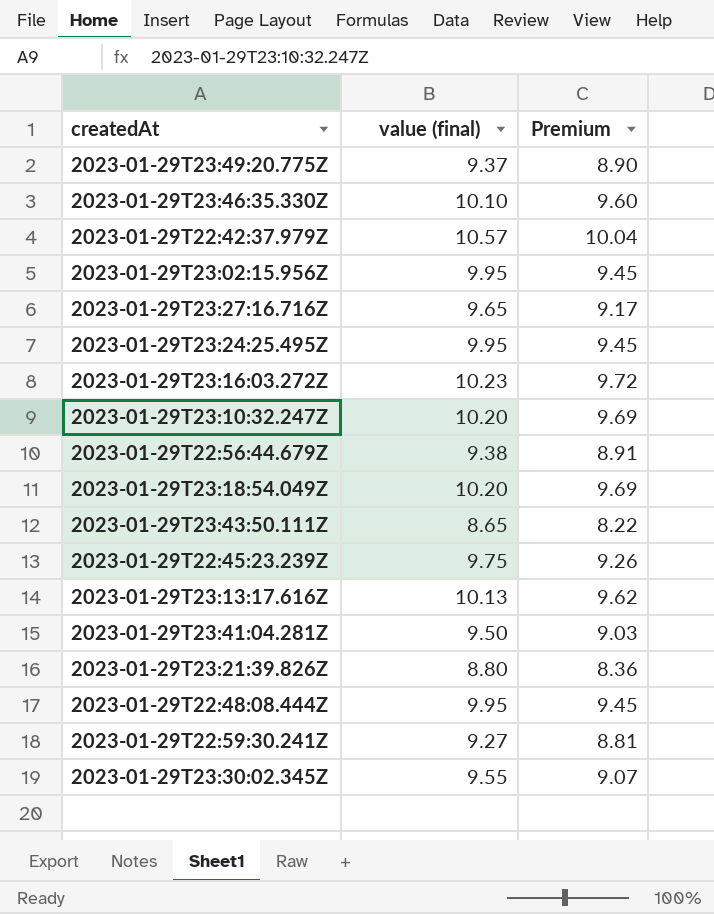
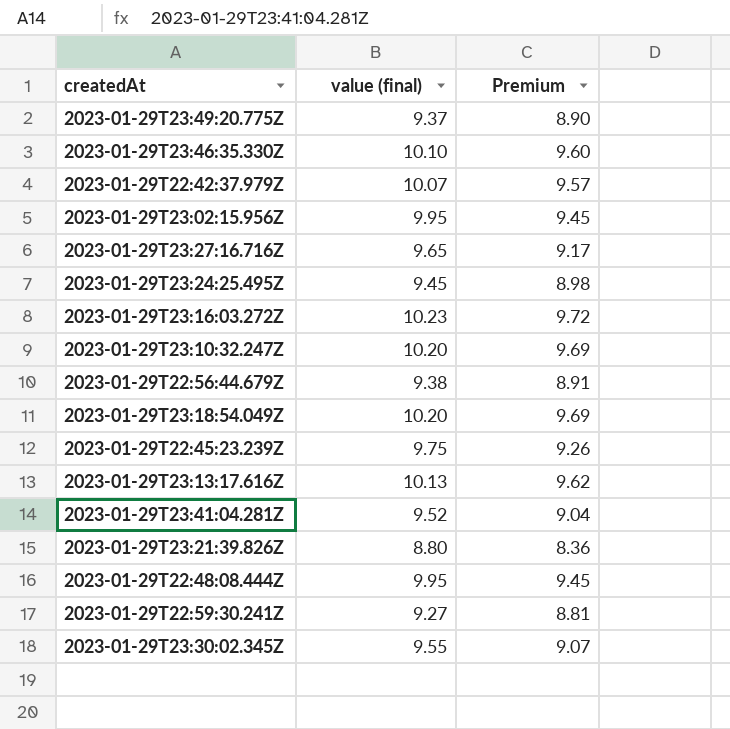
row 2023-01-29T23:43:50.111Z: 8.65 | 8.22 -> none
2023-01-29T22:42:37.979Z | value (final): 10.57 -> 10.07
2023-01-29T22:42:37.979Z | Premium: 10.04 -> 9.57
2023-01-29T23:24:25.495Z | value (final): 9.95 -> 9.45
2023-01-29T23:24:25.495Z | Premium: 9.45 -> 8.98
2023-01-29T23:41:04.281Z | value (final): 9.50 -> 9.52
2023-01-29T23:41:04.281Z | Premium: 9.03 -> 9.04

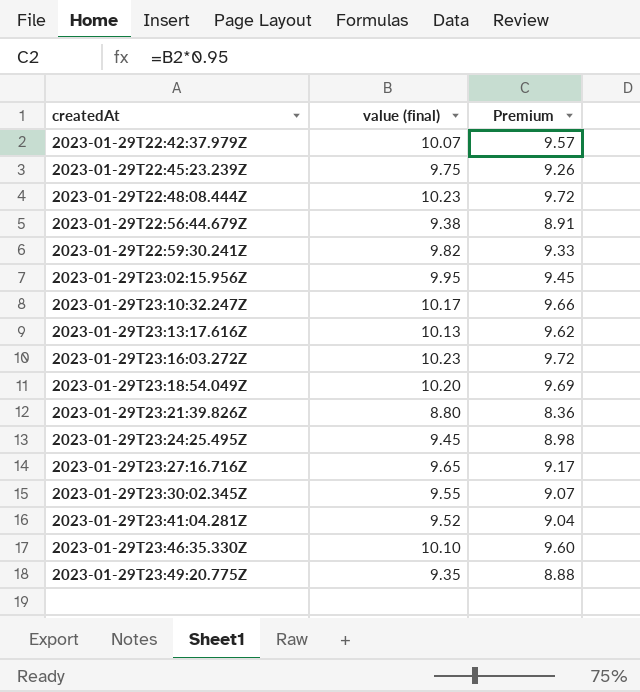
row order: none -> createdAt ascending
2023-01-29T22:48:08.444Z | value (final): 9.95 -> 10.23
2023-01-29T22:48:08.444Z | Premium: 9.45 -> 9.72
2023-01-29T22:59:30.241Z | value (final): 9.27 -> 9.82
2023-01-29T22:59:30.241Z | Premium: 8.81 -> 9.33
2023-01-29T23:10:32.247Z | value (final): 10.20 -> 10.17
2023-01-29T23:10:32.247Z | Premium: 9.69 -> 9.66
2023-01-29T23:49:20.775Z | value (final): 9.37 -> 9.35
2023-01-29T23:49:20.775Z | Premium: 8.90 -> 8.88

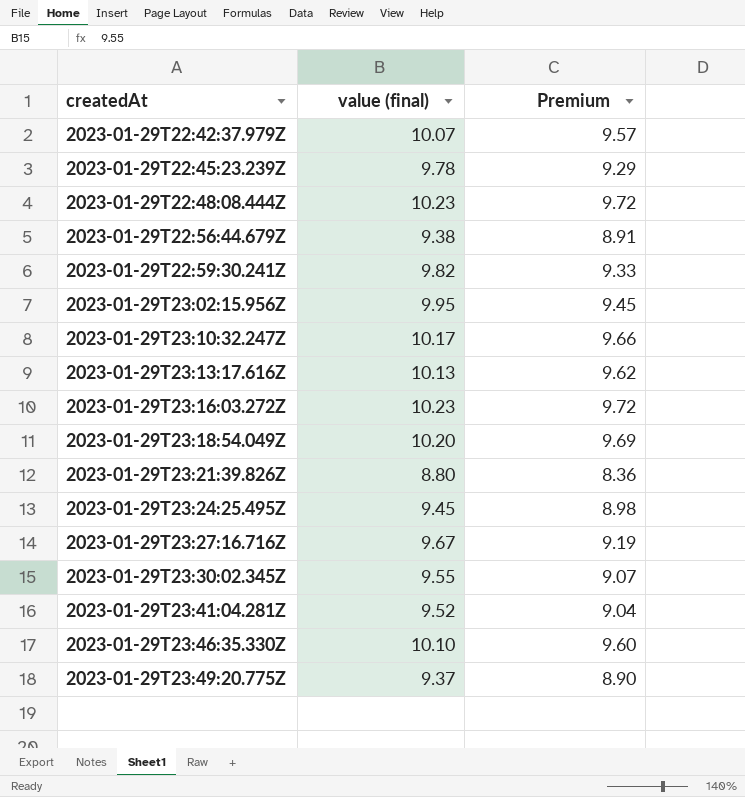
2023-01-29T22:45:23.239Z | value (final): 9.75 -> 9.78
2023-01-29T22:45:23.239Z | Premium: 9.26 -> 9.29
2023-01-29T23:27:16.716Z | value (final): 9.65 -> 9.67
2023-01-29T23:27:16.716Z | Premium: 9.17 -> 9.19
2023-01-29T23:49:20.775Z | value (final): 9.35 -> 9.37
2023-01-29T23:49:20.775Z | Premium: 8.88 -> 8.90

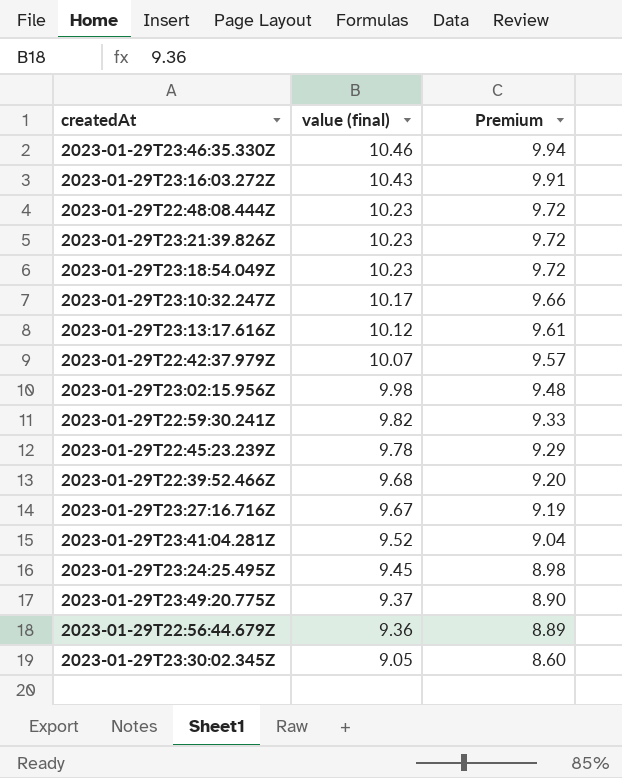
row order: createdAt ascending -> value (final) descending
2023-01-29T23:46:35.330Z | value (final): 10.10 -> 10.46
2023-01-29T23:46:35.330Z | Premium: 9.60 -> 9.94
2023-01-29T23:16:03.272Z | value (final): 10.23 -> 10.43
2023-01-29T23:16:03.272Z | Premium: 9.72 -> 9.91
2023-01-29T23:21:39.826Z | value (final): 8.80 -> 10.23
2023-01-29T23:21:39.826Z | Premium: 8.36 -> 9.72
2023-01-29T23:18:54.049Z | value (final): 10.20 -> 10.23
2023-01-29T23:18:54.049Z | Premium: 9.69 -> 9.72
2023-01-29T23:13:17.616Z | value (final): 10.13 -> 10.12
2023-01-29T23:13:17.616Z | Premium: 9.62 -> 9.61
2023-01-29T23:02:15.956Z | value (final): 9.95 -> 9.98
2023-01-29T23:02:15.956Z | Premium: 9.45 -> 9.48
row 2023-01-29T22:39:52.466Z: none -> 9.68 | 9.20
2023-01-29T22:56:44.679Z | value (final): 9.38 -> 9.36
2023-01-29T22:56:44.679Z | Premium: 8.91 -> 8.89
2023-01-29T23:30:02.345Z | value (final): 9.55 -> 9.05
2023-01-29T23:30:02.345Z | Premium: 9.07 -> 8.60

